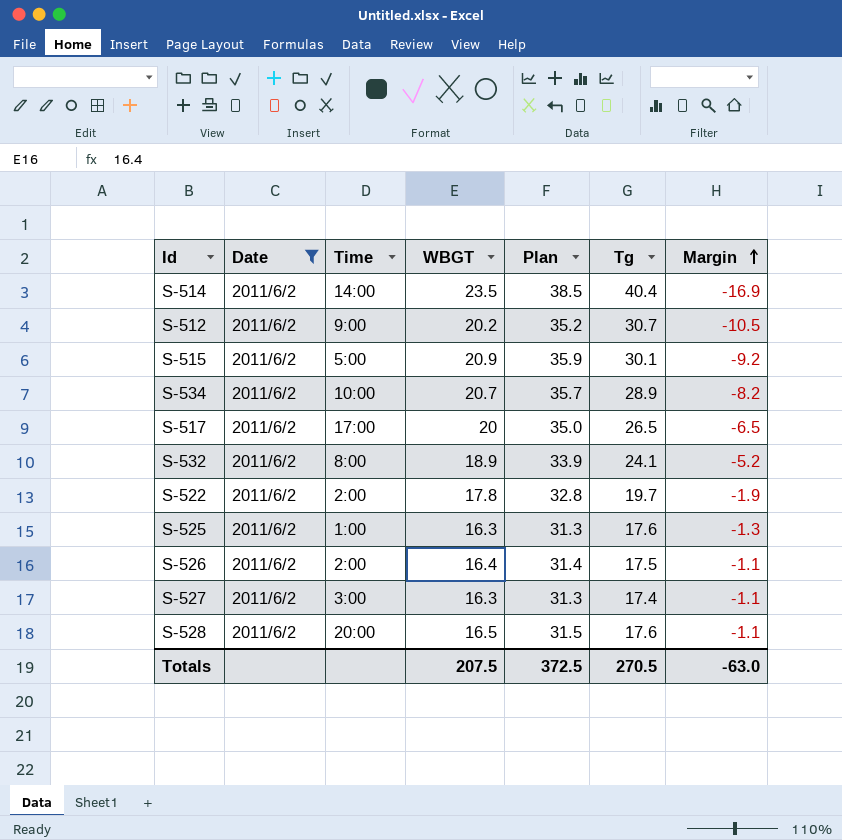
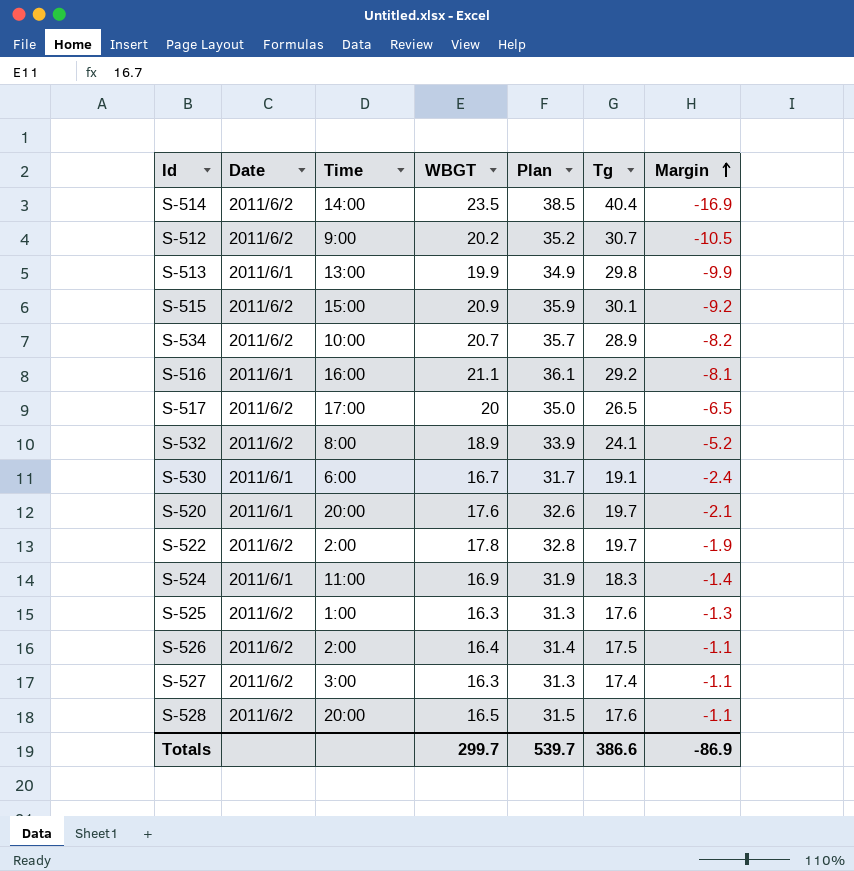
filter: Date = 2011/6/2 -> none
S-515 | Time: 5:00 -> 15:00
Totals | WBGT: 207.5 -> 299.7
Totals | Plan: 372.5 -> 539.7
Totals | Tg: 270.5 -> 386.6
Totals | Margin: -63.0 -> -86.9

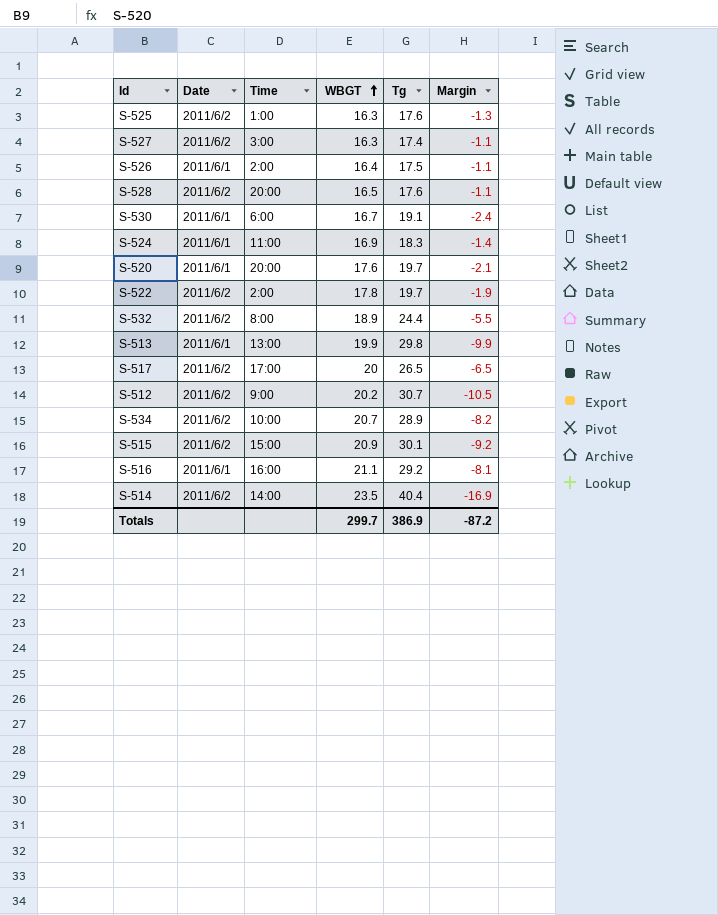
row order: Margin ascending -> WBGT ascending
column Plan | formula: [WBGT] + 15 -> none
S-526 | Date: 2011/6/2 -> 2011/6/1
S-532 | Tg: 24.1 -> 24.4
S-532 | Margin: -5.2 -> -5.5
Totals | Tg: 386.6 -> 386.9
Totals | Margin: -86.9 -> -87.2

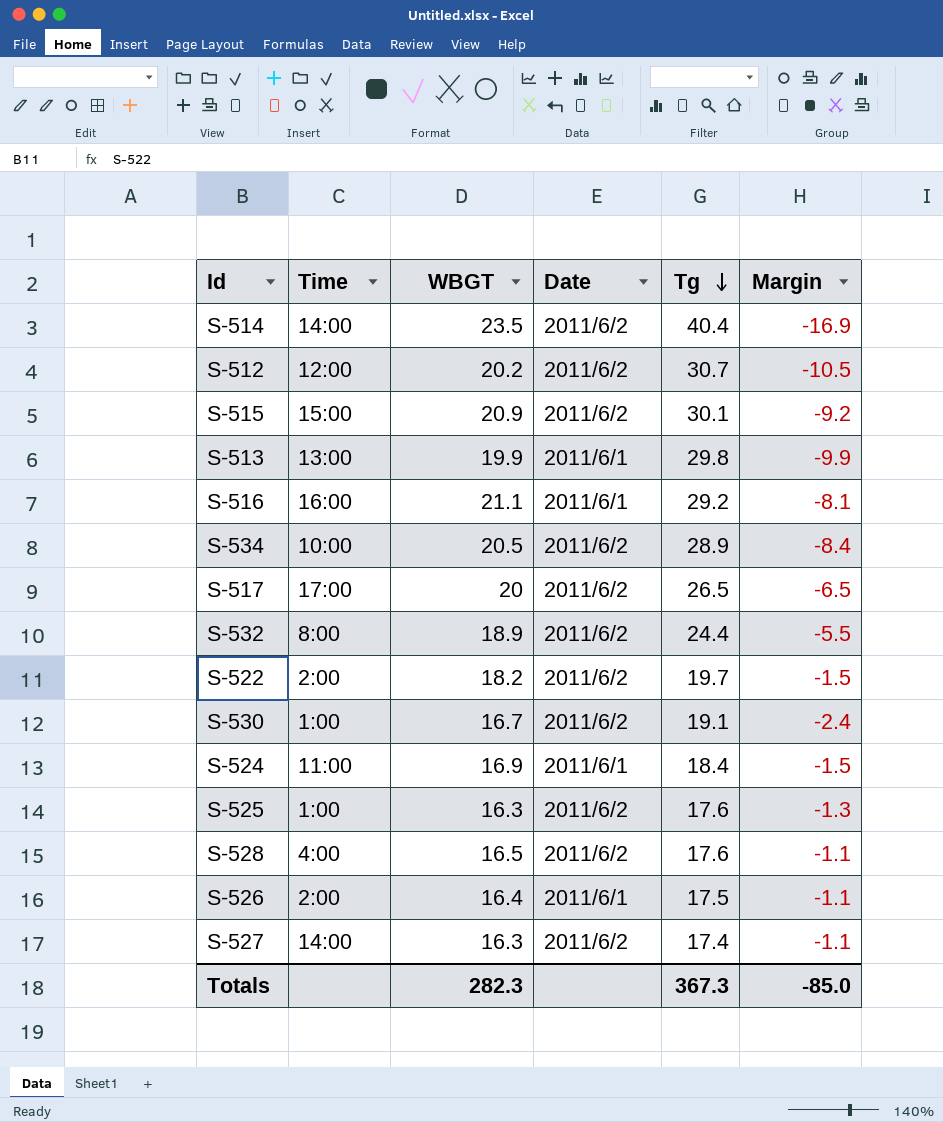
row order: WBGT ascending -> Tg descending
column Date | position: 2 -> 4
row S-520: 2011/6/1 | 20:00 | 17.6 | 19.7 | -2.1 -> none
S-512 | Time: 9:00 -> 12:00
S-534 | WBGT: 20.7 -> 20.5
S-534 | Margin: -8.2 -> -8.4
S-522 | WBGT: 17.8 -> 18.2
S-522 | Margin: -1.9 -> -1.5
S-530 | Time: 6:00 -> 1:00
S-530 | Date: 2011/6/1 -> 2011/6/2
S-524 | Tg: 18.3 -> 18.4
S-524 | Margin: -1.4 -> -1.5
S-528 | Time: 20:00 -> 4:00
S-527 | Time: 3:00 -> 14:00
Totals | WBGT: 299.7 -> 282.3
Totals | Tg: 386.9 -> 367.3
Totals | Margin: -87.2 -> -85.0

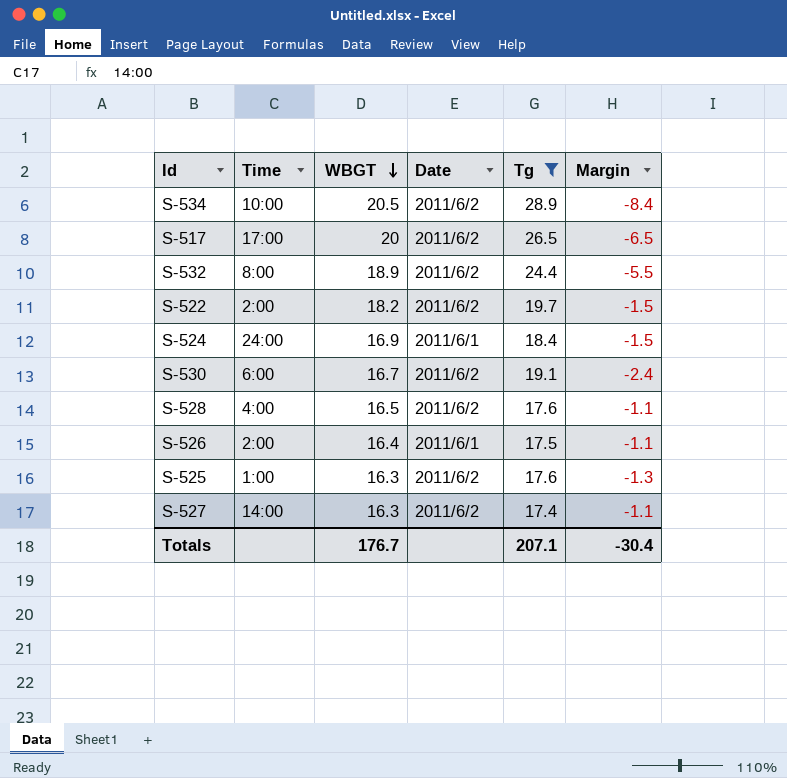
filter: none -> Tg <= 28.9
row order: Tg descending -> WBGT descending
S-524 | Time: 11:00 -> 24:00
S-530 | Time: 1:00 -> 6:00
Totals | WBGT: 282.3 -> 176.7
Totals | Tg: 367.3 -> 207.1
Totals | Margin: -85.0 -> -30.4

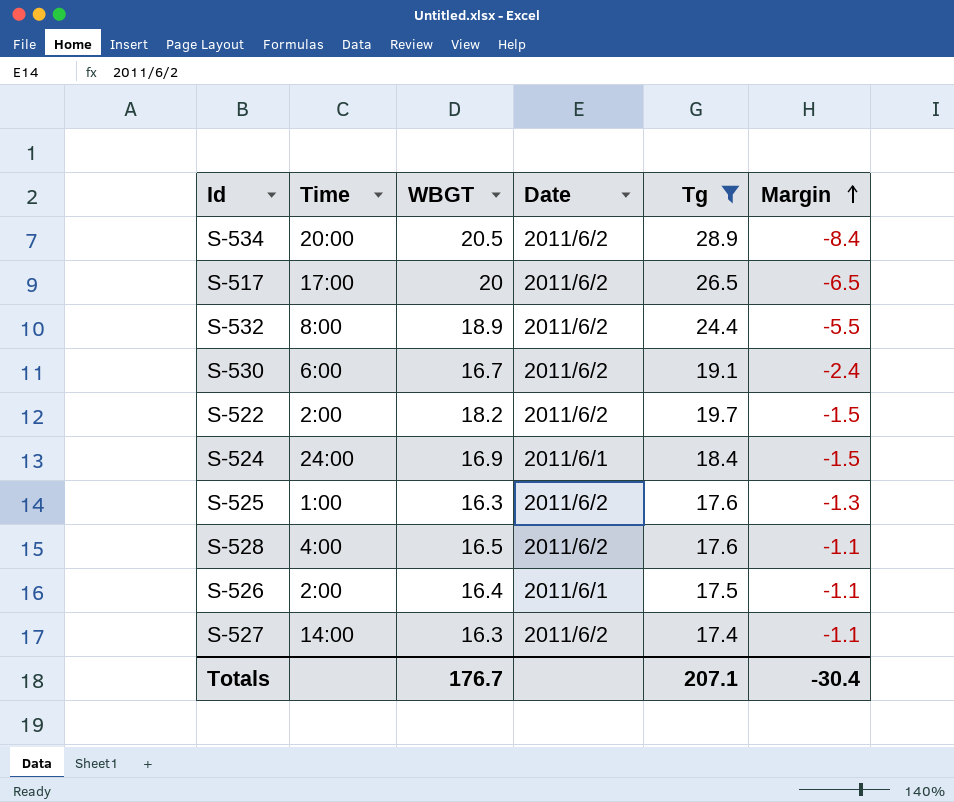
row order: WBGT descending -> Margin ascending
S-534 | Time: 10:00 -> 20:00

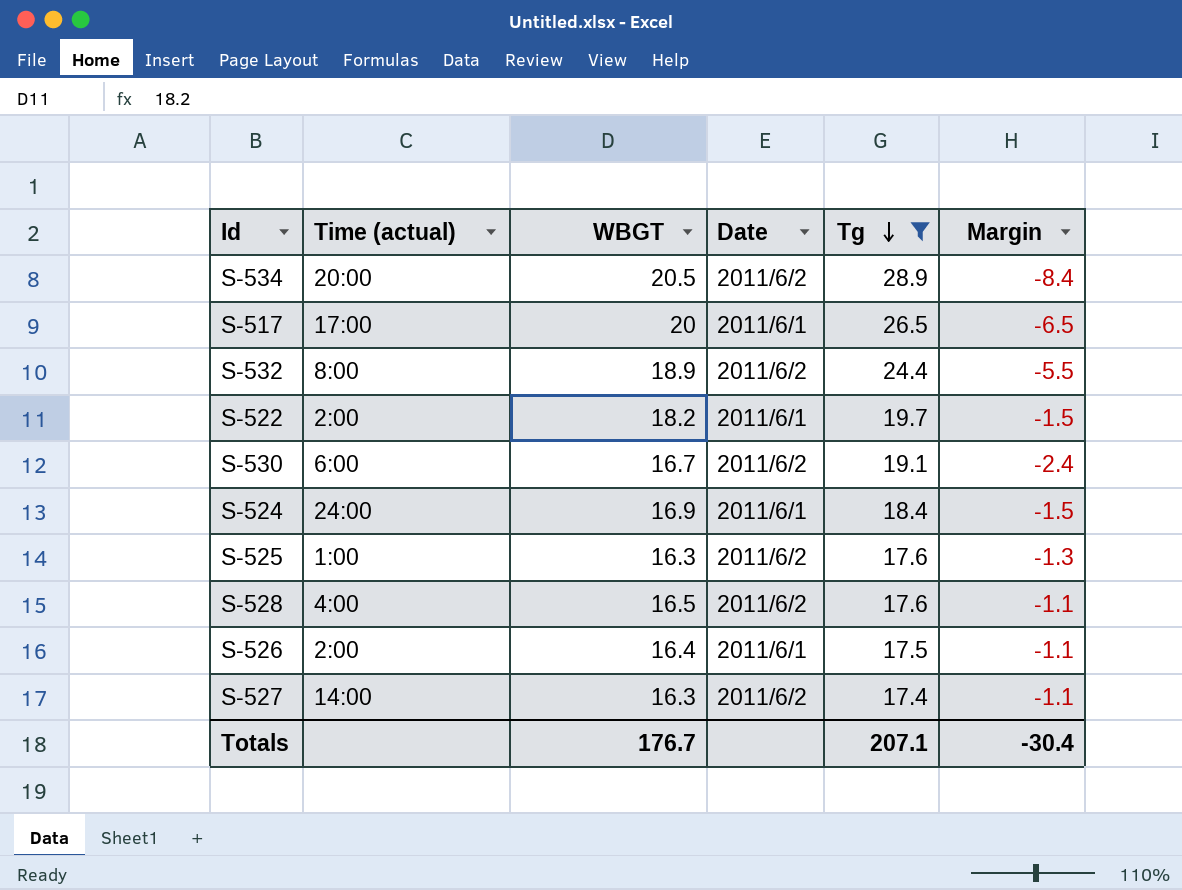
row order: Margin ascending -> Tg descending
column name: Time -> Time (actual)
S-517 | Date: 2011/6/2 -> 2011/6/1
S-522 | Date: 2011/6/2 -> 2011/6/1

